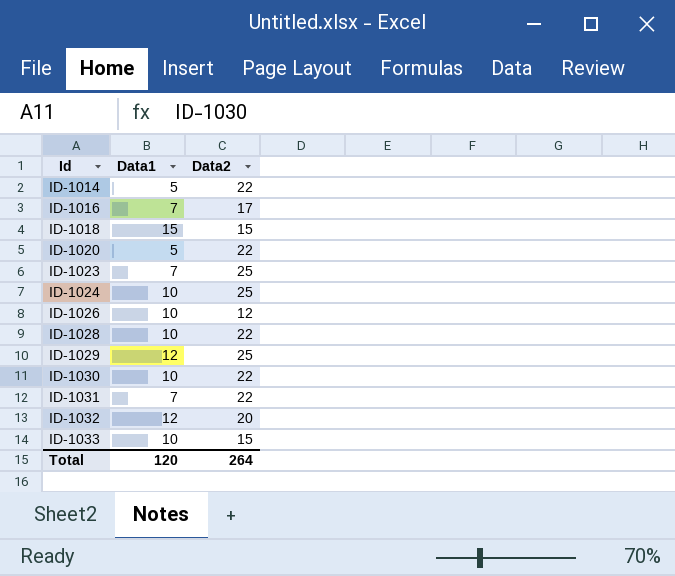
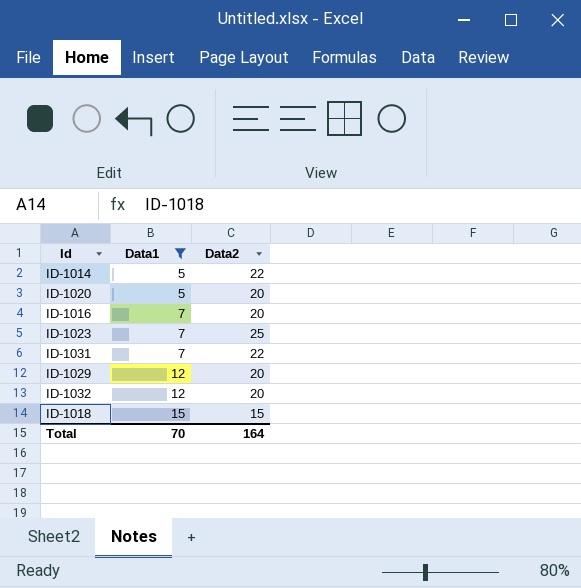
filter: none -> Data1 != 10
row order: Id ascending -> Data1 ascending
ID-1020 | Data2: 22 -> 20
ID-1016 | Data2: 17 -> 20
ID-1029 | Data2: 25 -> 20
Total | Data1: 120 -> 70
Total | Data2: 264 -> 164

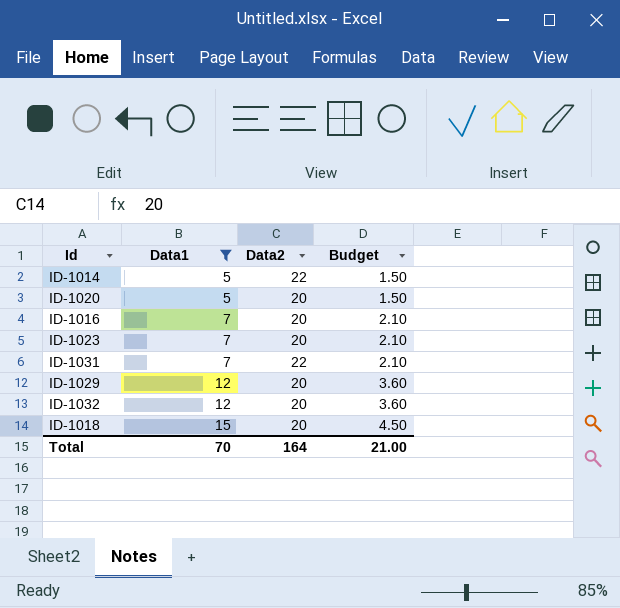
column Budget | formula: none -> [Data1] * 0.3
ID-1023 | Data2: 25 -> 20
ID-1018 | Data2: 15 -> 20

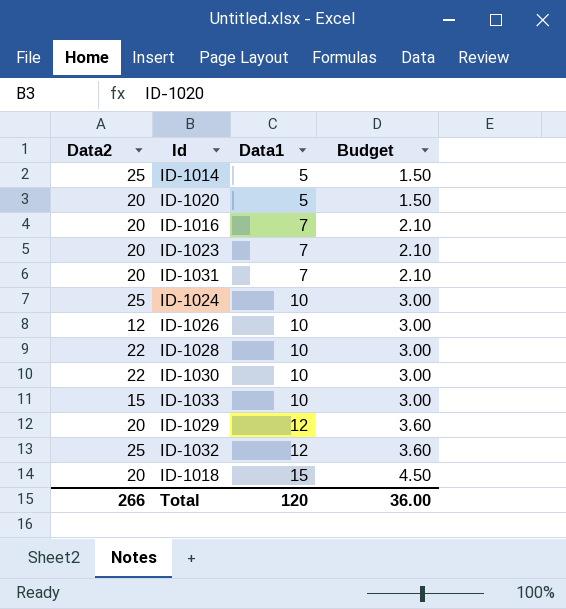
filter: Data1 != 10 -> none
column Data2 | position: 3 -> 1
ID-1014 | Data2: 22 -> 25
ID-1031 | Data2: 22 -> 20
ID-1032 | Data2: 20 -> 25
Total | Data2: 164 -> 266
Total | Data1: 70 -> 120
Total | Budget: 21.00 -> 36.00

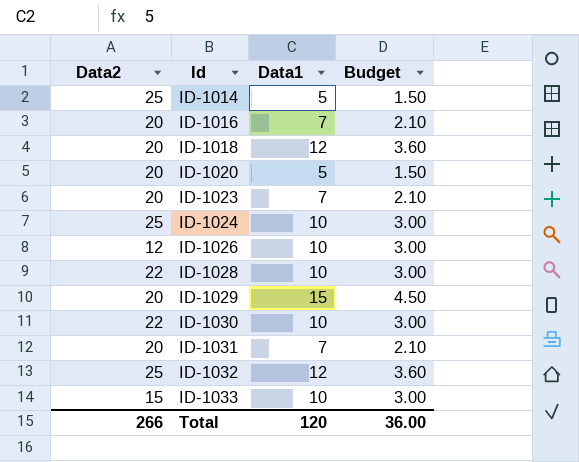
row order: Data1 ascending -> Id ascending
ID-1018 | Data1: 15 -> 12
ID-1018 | Budget: 4.50 -> 3.60
ID-1029 | Data1: 12 -> 15
ID-1029 | Budget: 3.60 -> 4.50

